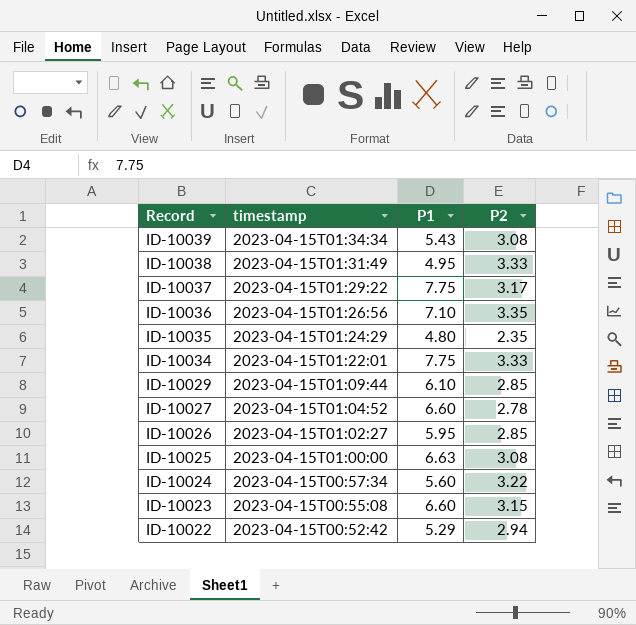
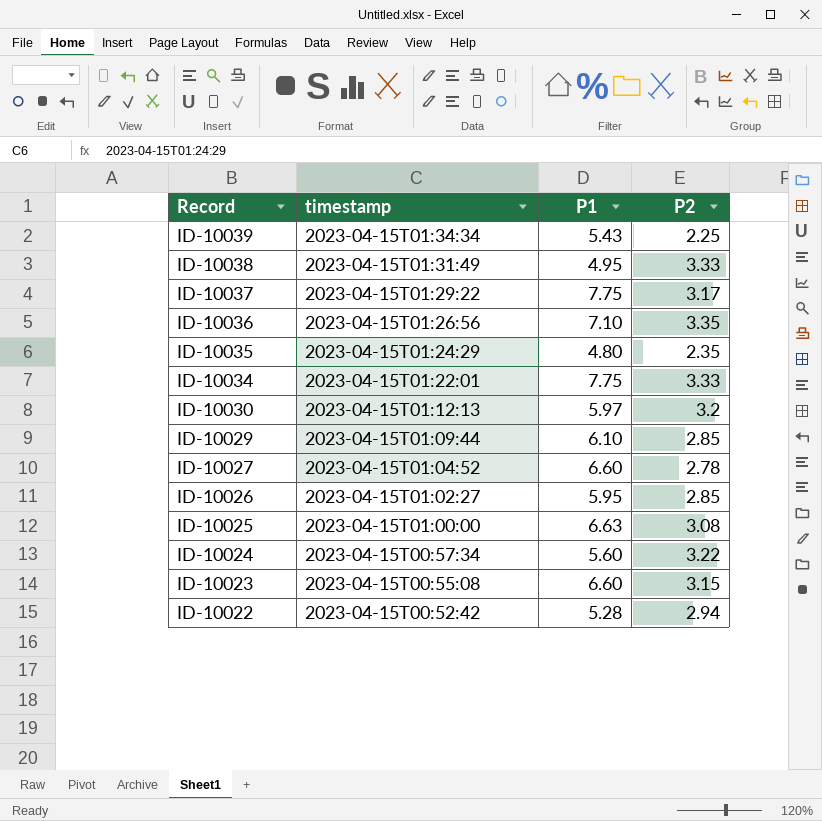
ID-10039 | P2: 3.08 -> 2.25
row ID-10030: none -> 2023-04-15T01:12:13 | 5.97 | 3.2
ID-10022 | P1: 5.29 -> 5.28

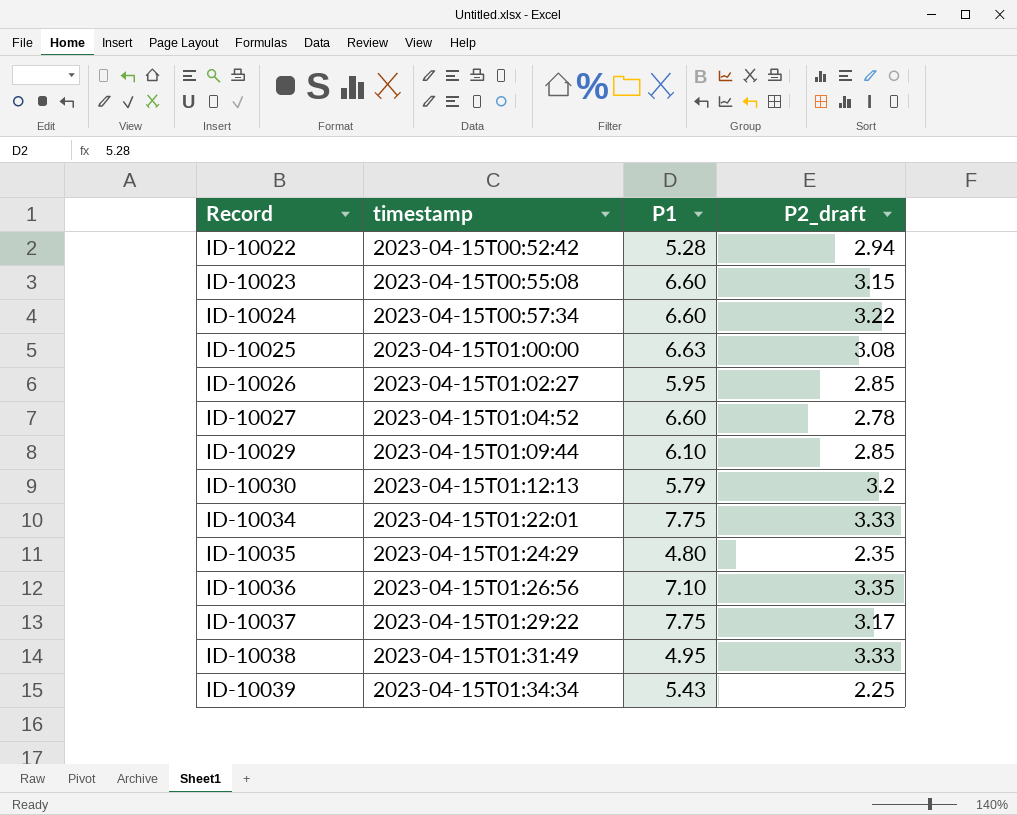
row order: Record descending -> Record ascending
column name: P2 -> P2_draft
ID-10024 | P1: 5.60 -> 6.60
ID-10030 | P1: 5.97 -> 5.79

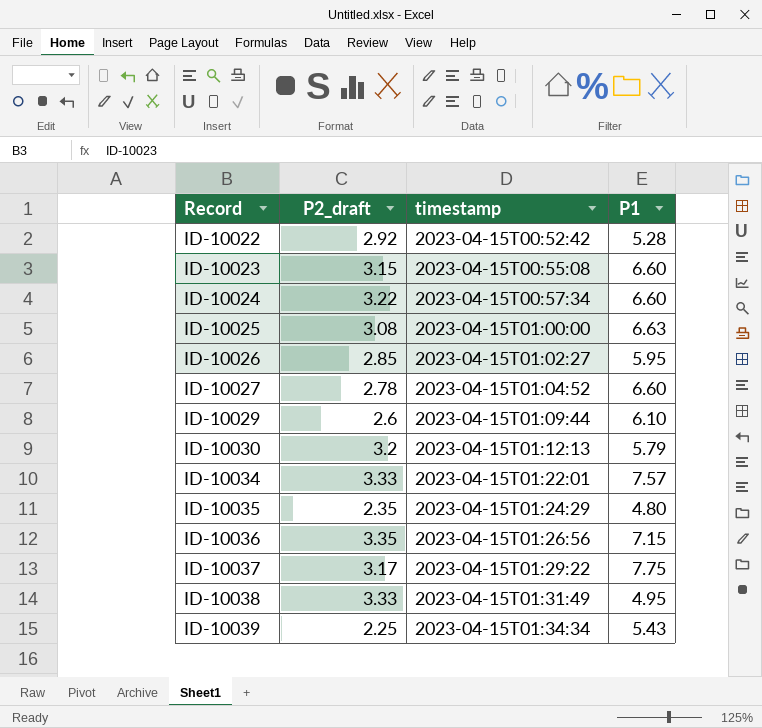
column P2_draft | position: 4 -> 2
ID-10022 | P2_draft: 2.94 -> 2.92
ID-10029 | P2_draft: 2.85 -> 2.6
ID-10034 | P1: 7.75 -> 7.57
ID-10036 | P1: 7.10 -> 7.15

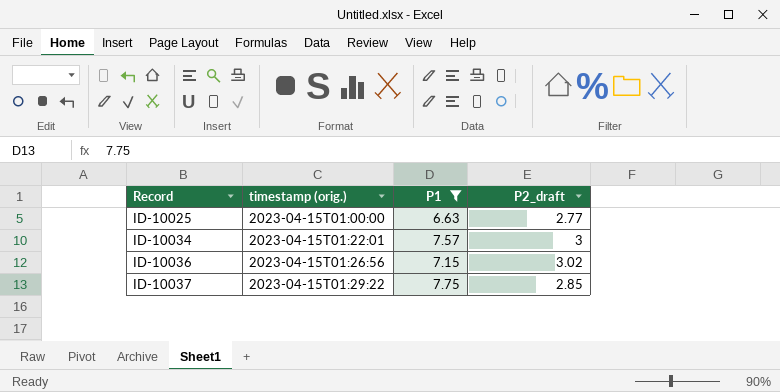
filter: none -> P1 >= 6.63
column name: timestamp -> timestamp (orig.)
column P2_draft | position: 2 -> 4
ID-10025 | P2_draft: 3.08 -> 2.77
ID-10034 | P2_draft: 3.33 -> 3
ID-10036 | P2_draft: 3.35 -> 3.02
ID-10037 | P2_draft: 3.17 -> 2.85

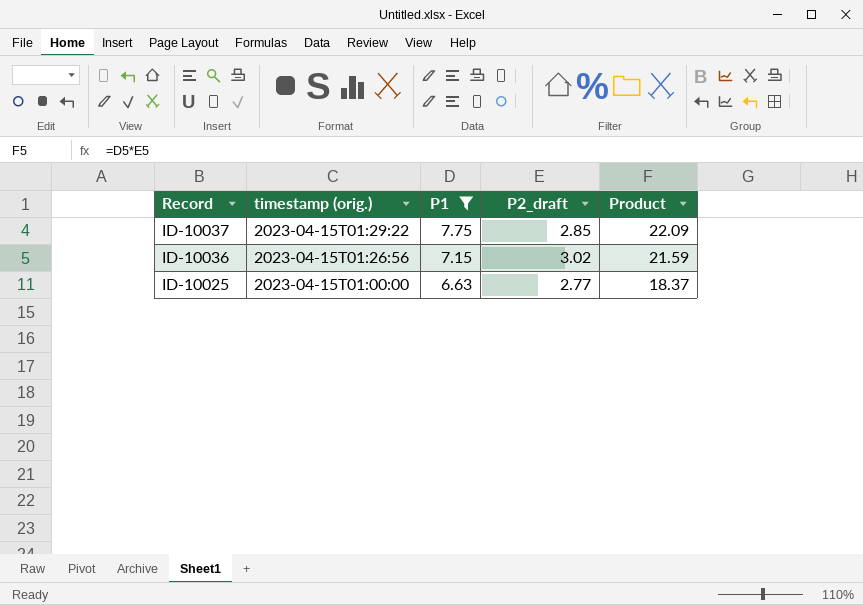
row order: Record ascending -> Record descending
column Product | formula: none -> [P1] * [P2_draft]
row ID-10034: 2023-04-15T01:22:01 | 7.57 | 3 -> none

